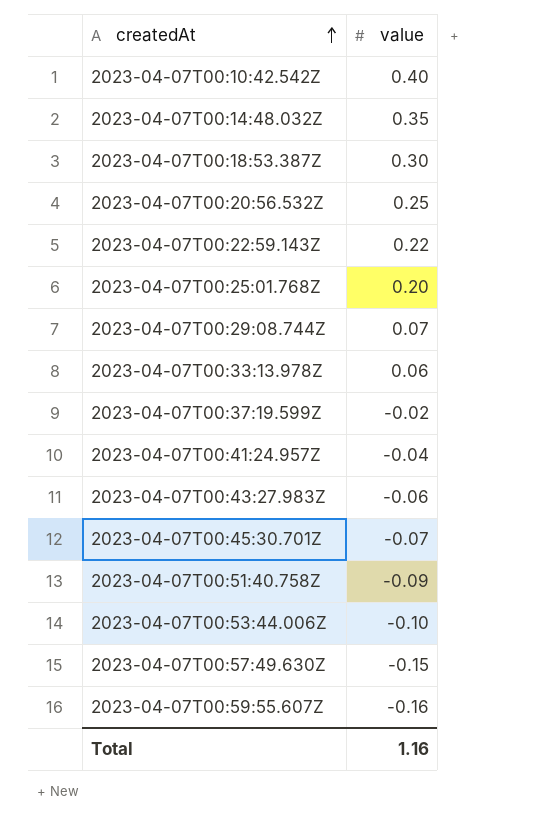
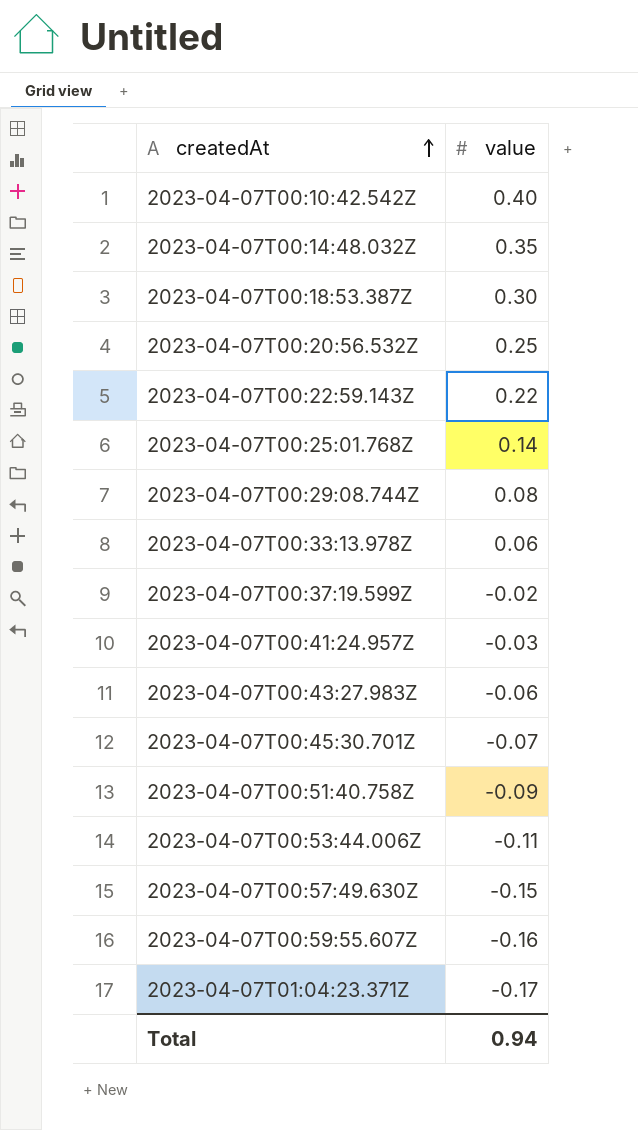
2023-04-07T00:25:01.768Z | value: 0.20 -> 0.14
2023-04-07T00:29:08.744Z | value: 0.07 -> 0.08
2023-04-07T00:41:24.957Z | value: -0.04 -> -0.03
2023-04-07T00:53:44.006Z | value: -0.10 -> -0.11
row 2023-04-07T01:04:23.371Z: none -> -0.17
Total | value: 1.16 -> 0.94

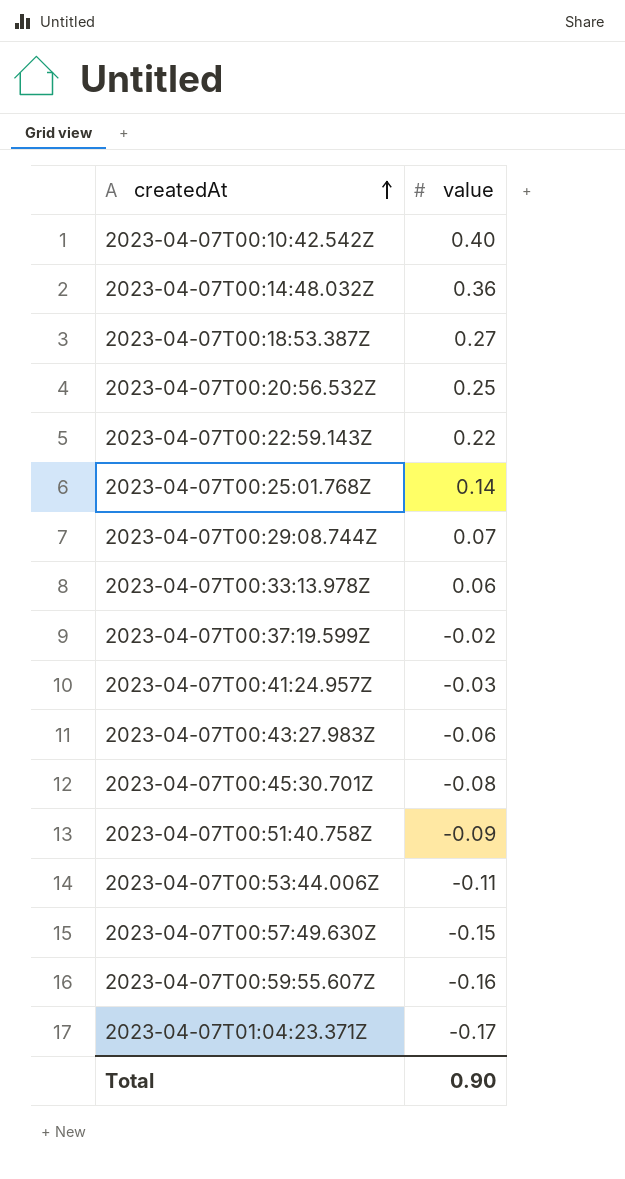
2023-04-07T00:14:48.032Z | value: 0.35 -> 0.36
2023-04-07T00:18:53.387Z | value: 0.30 -> 0.27
2023-04-07T00:29:08.744Z | value: 0.08 -> 0.07
2023-04-07T00:45:30.701Z | value: -0.07 -> -0.08
Total | value: 0.94 -> 0.90

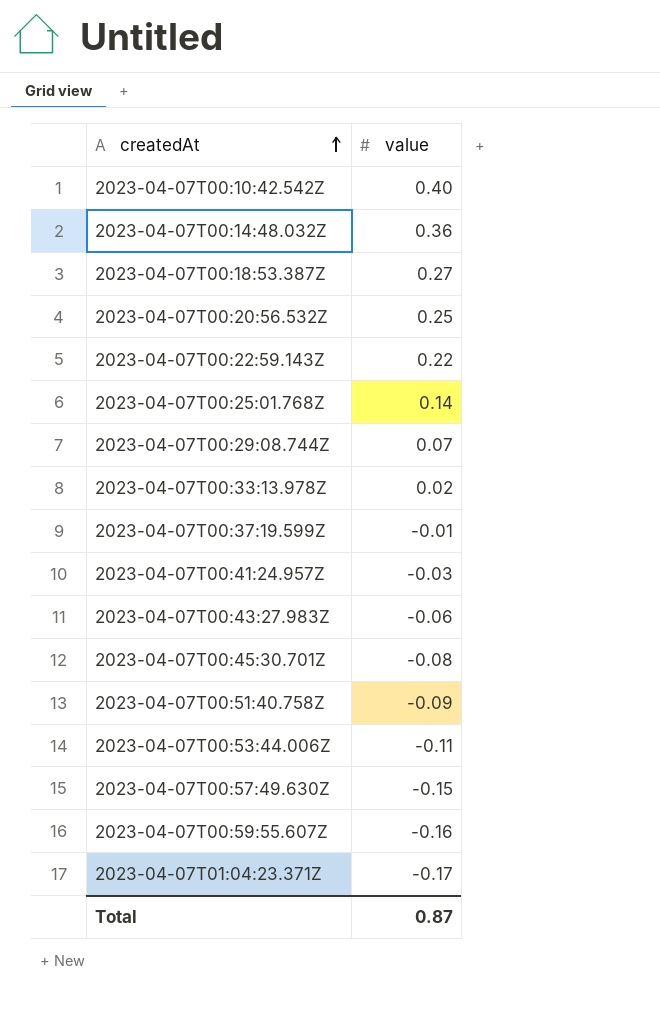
2023-04-07T00:33:13.978Z | value: 0.06 -> 0.02
2023-04-07T00:37:19.599Z | value: -0.02 -> -0.01
Total | value: 0.90 -> 0.87

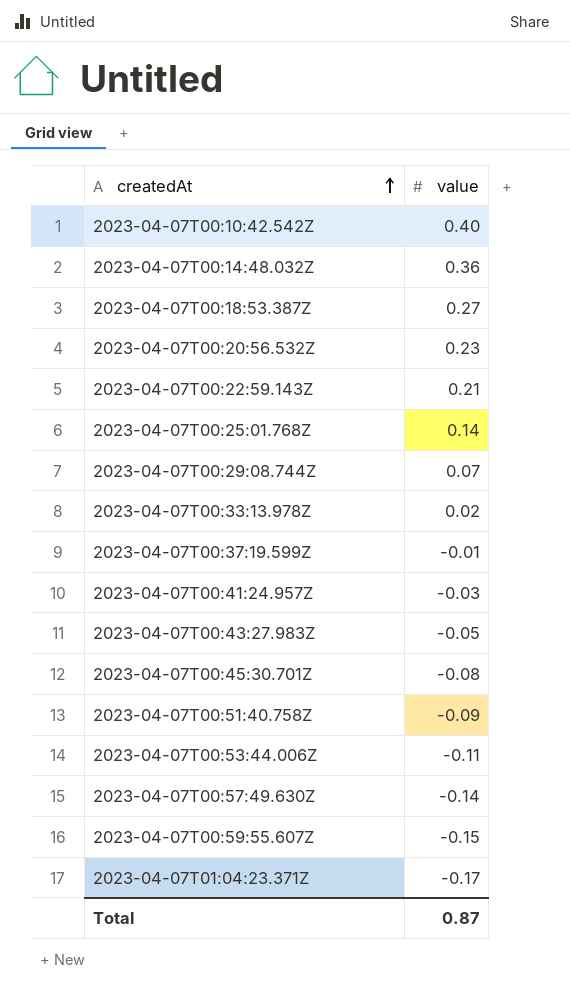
2023-04-07T00:20:56.532Z | value: 0.25 -> 0.23
2023-04-07T00:22:59.143Z | value: 0.22 -> 0.21
2023-04-07T00:43:27.983Z | value: -0.06 -> -0.05
2023-04-07T00:57:49.630Z | value: -0.15 -> -0.14
2023-04-07T00:59:55.607Z | value: -0.16 -> -0.15

